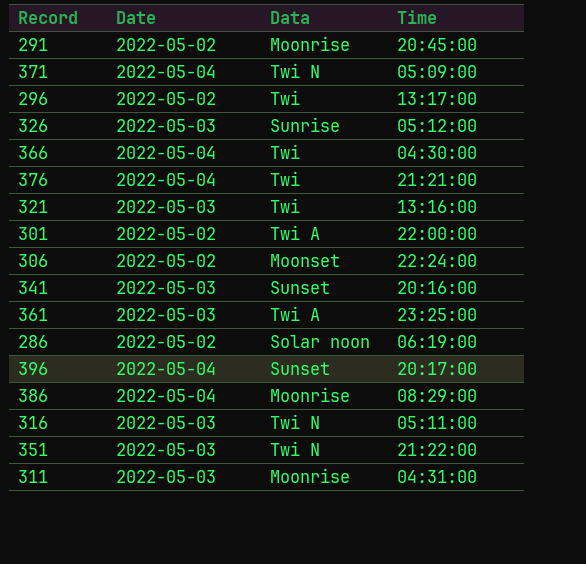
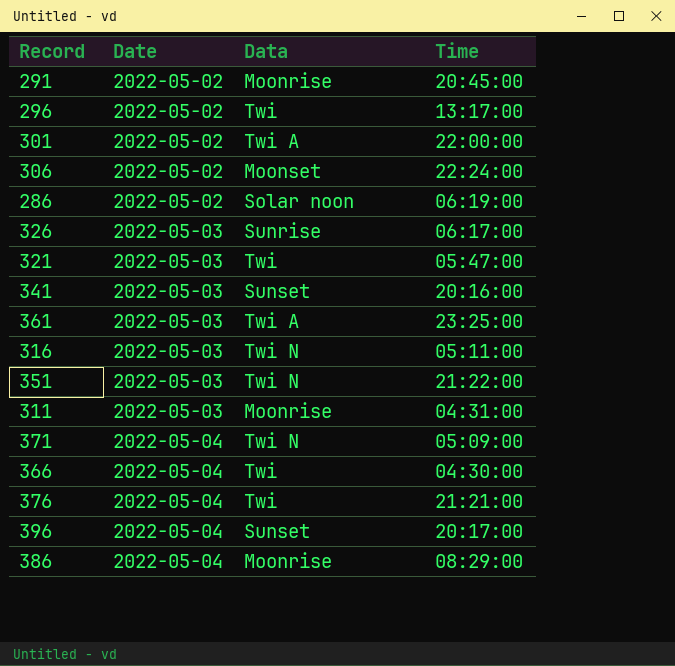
row order: none -> Date ascending
326 | Time: 05:12:00 -> 06:17:00
321 | Time: 13:16:00 -> 05:47:00

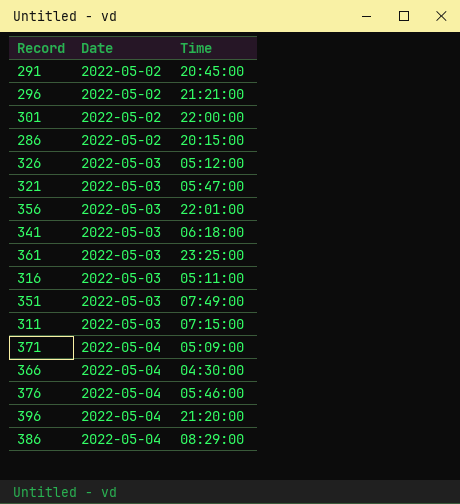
column Data | position: 3 -> none
row 306: 2022-05-02 | Moonset | 22:24:00 -> none
296 | Time: 13:17:00 -> 21:21:00
286 | Time: 06:19:00 -> 20:15:00
326 | Time: 06:17:00 -> 05:12:00
row 356: none -> 2022-05-03 | 22:01:00
341 | Time: 20:16:00 -> 06:18:00
351 | Time: 21:22:00 -> 07:49:00
311 | Time: 04:31:00 -> 07:15:00
376 | Time: 21:21:00 -> 05:46:00
396 | Time: 20:17:00 -> 21:20:00

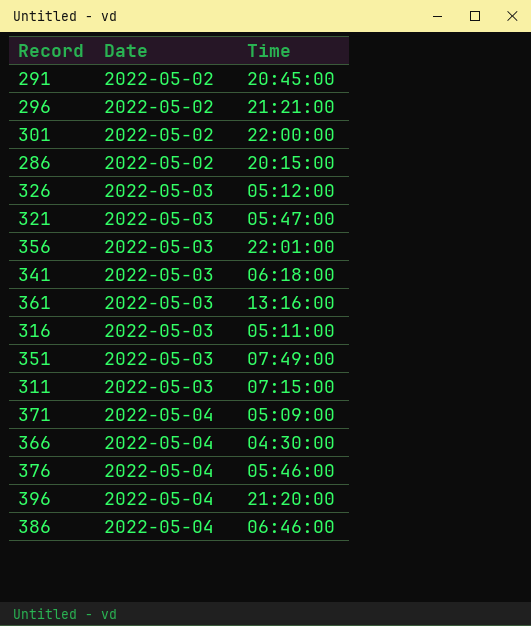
361 | Time: 23:25:00 -> 13:16:00
386 | Time: 08:29:00 -> 06:46:00

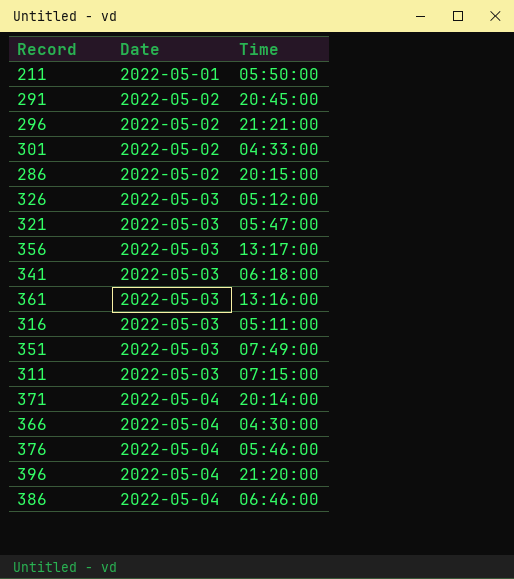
row 211: none -> 2022-05-01 | 05:50:00
301 | Time: 22:00:00 -> 04:33:00
356 | Time: 22:01:00 -> 13:17:00
371 | Time: 05:09:00 -> 20:14:00

